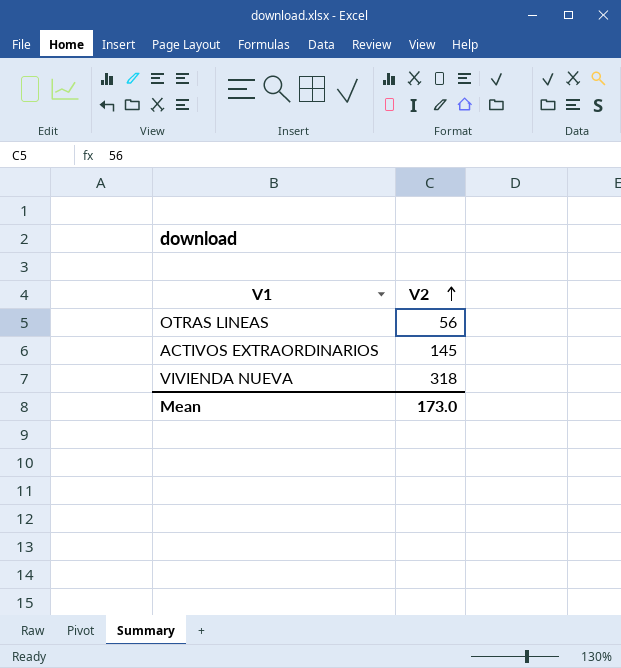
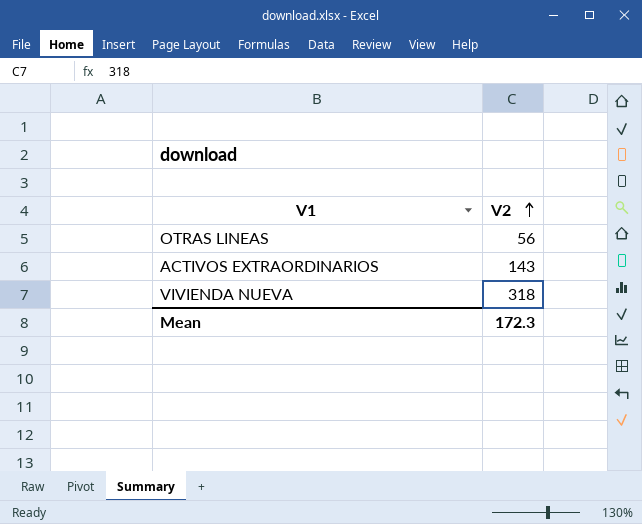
ACTIVOS EXTRAORDINARIOS | V2: 145 -> 143
Mean | V2: 173.0 -> 172.3

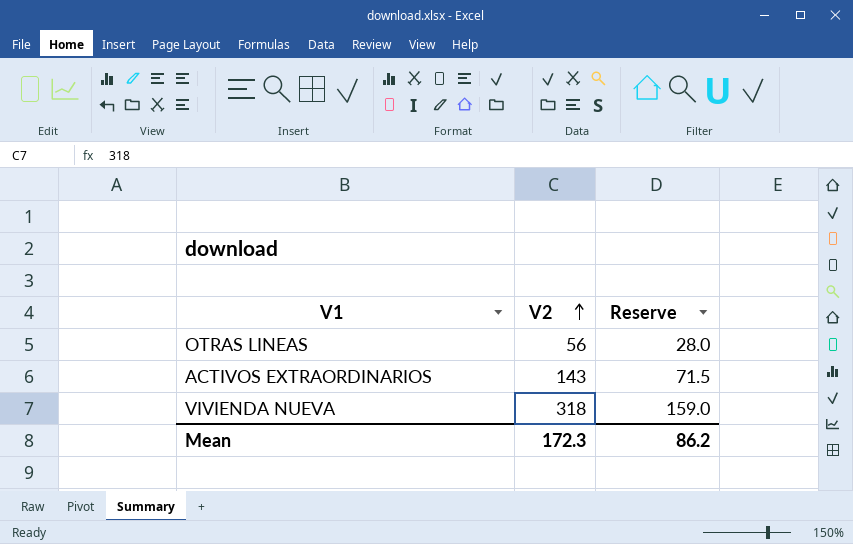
column Reserve | formula: none -> [V2] * 0.5

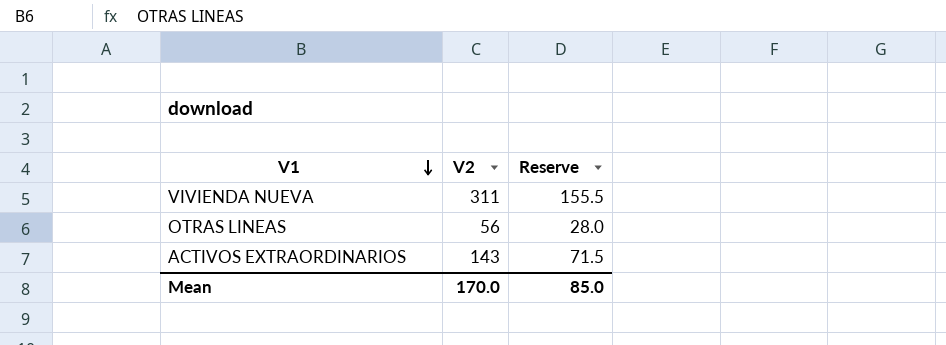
row order: V2 ascending -> V1 descending
VIVIENDA NUEVA | V2: 318 -> 311
VIVIENDA NUEVA | Reserve: 159.0 -> 155.5
Mean | V2: 172.3 -> 170.0
Mean | Reserve: 86.2 -> 85.0

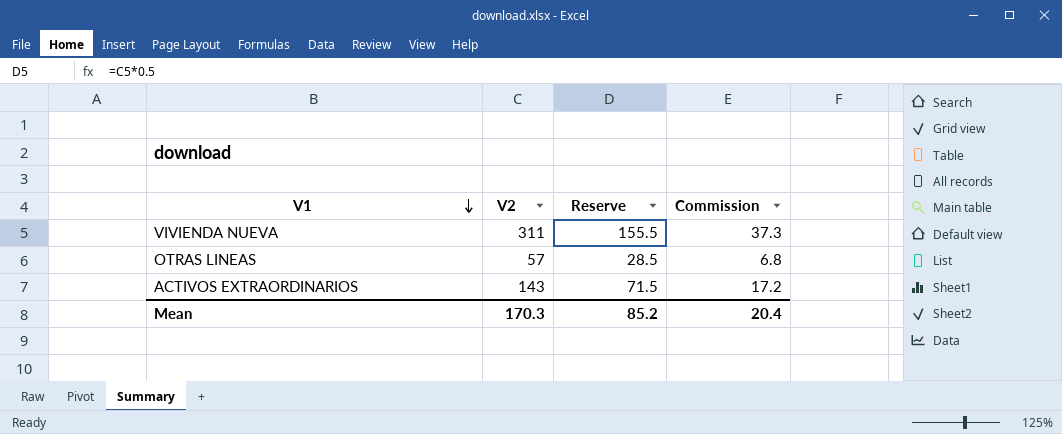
column Commission | formula: none -> [V2] * 0.12
OTRAS LINEAS | V2: 56 -> 57
OTRAS LINEAS | Reserve: 28.0 -> 28.5
Mean | V2: 170.0 -> 170.3
Mean | Reserve: 85.0 -> 85.2

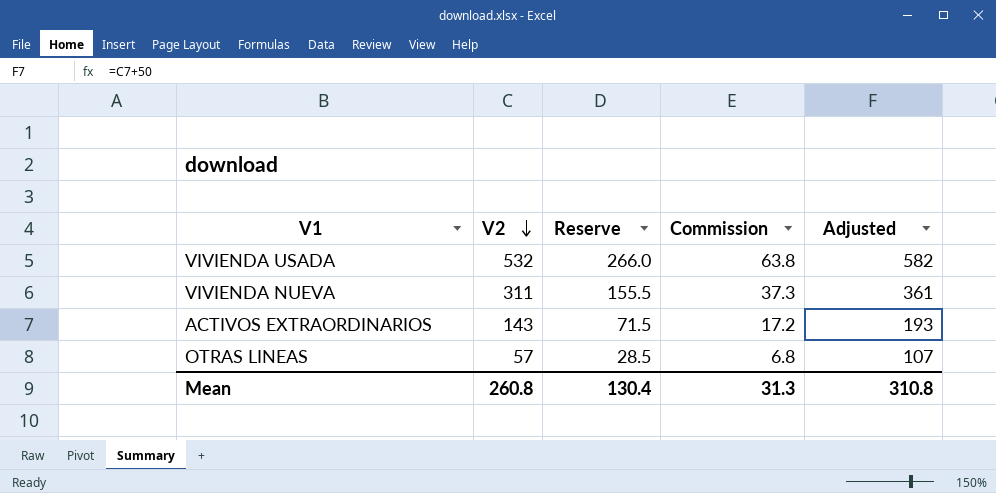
row order: V1 descending -> V2 descending
column Adjusted | formula: none -> [V2] + 50
row VIVIENDA USADA: none -> 532 | 266.0 | 63.8 | 582
Mean | V2: 170.3 -> 260.8
Mean | Reserve: 85.2 -> 130.4
Mean | Commission: 20.4 -> 31.3

